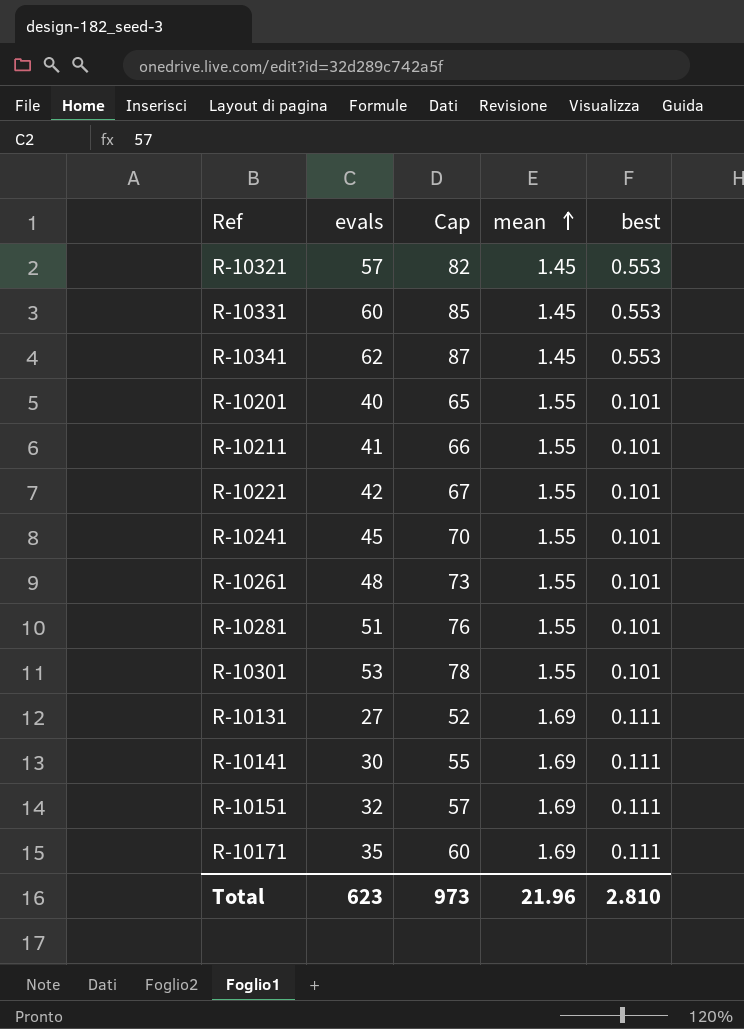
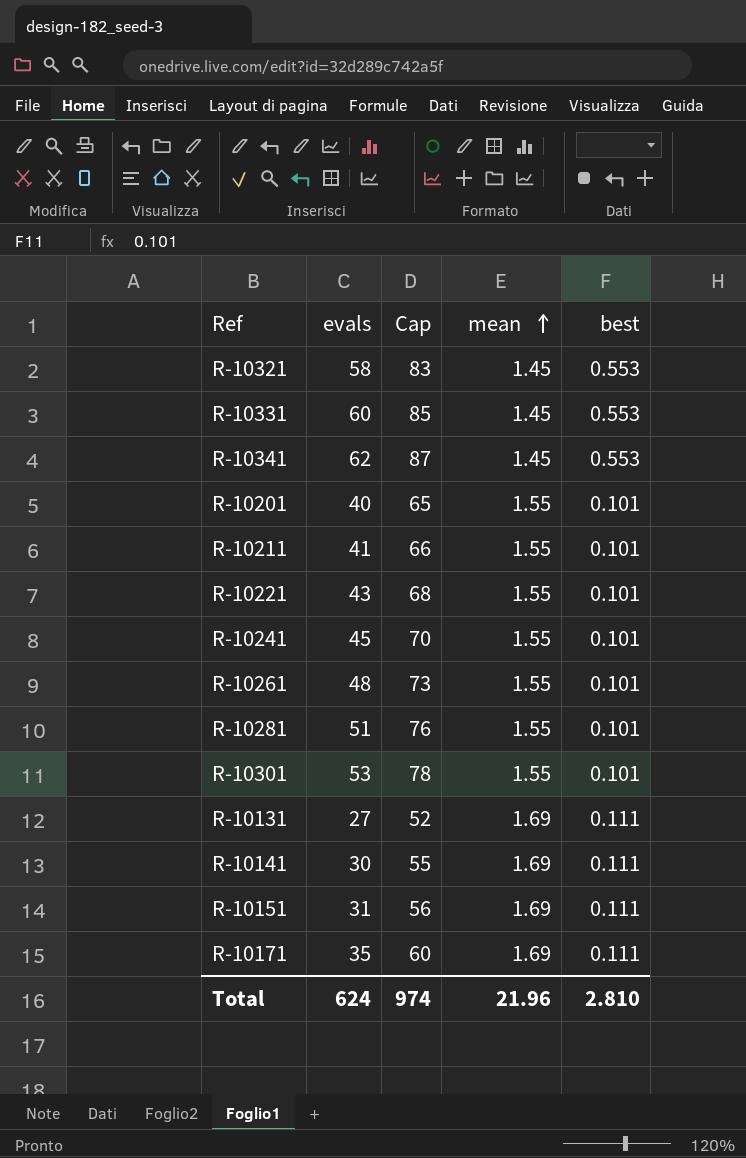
R-10321 | evals: 57 -> 58
R-10321 | Cap: 82 -> 83
R-10221 | evals: 42 -> 43
R-10221 | Cap: 67 -> 68
R-10151 | evals: 32 -> 31
R-10151 | Cap: 57 -> 56
Total | evals: 623 -> 624
Total | Cap: 973 -> 974

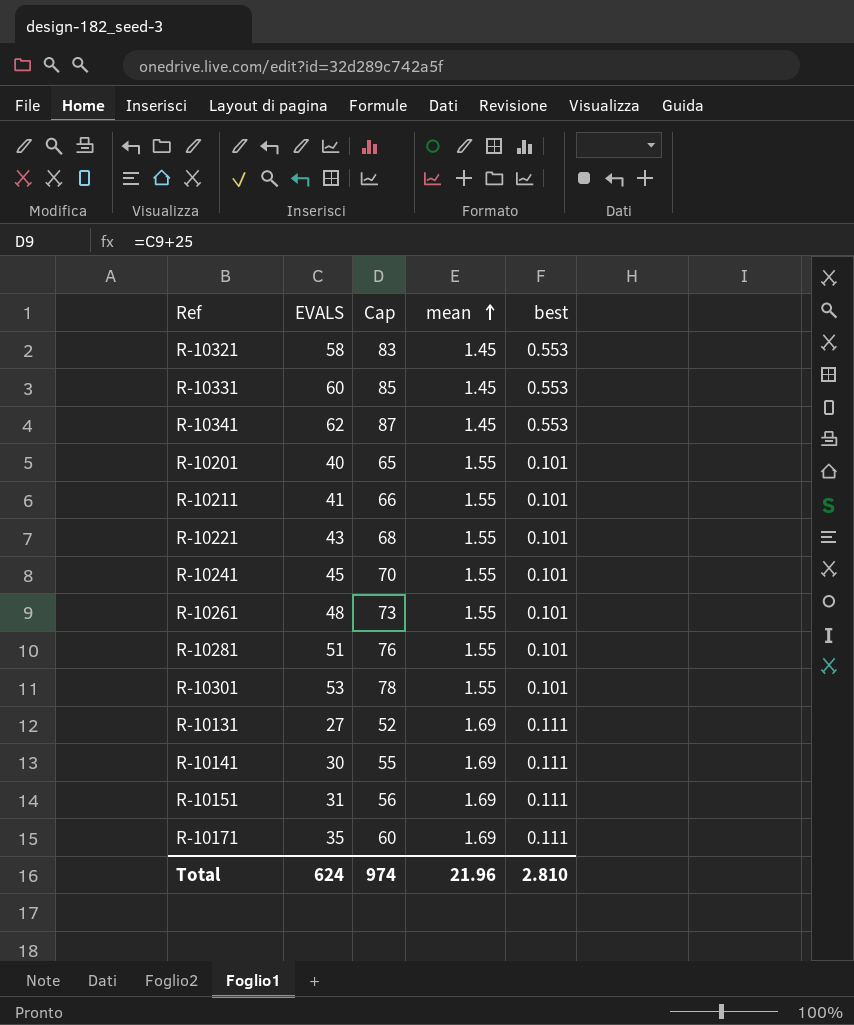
column name: evals -> EVALS

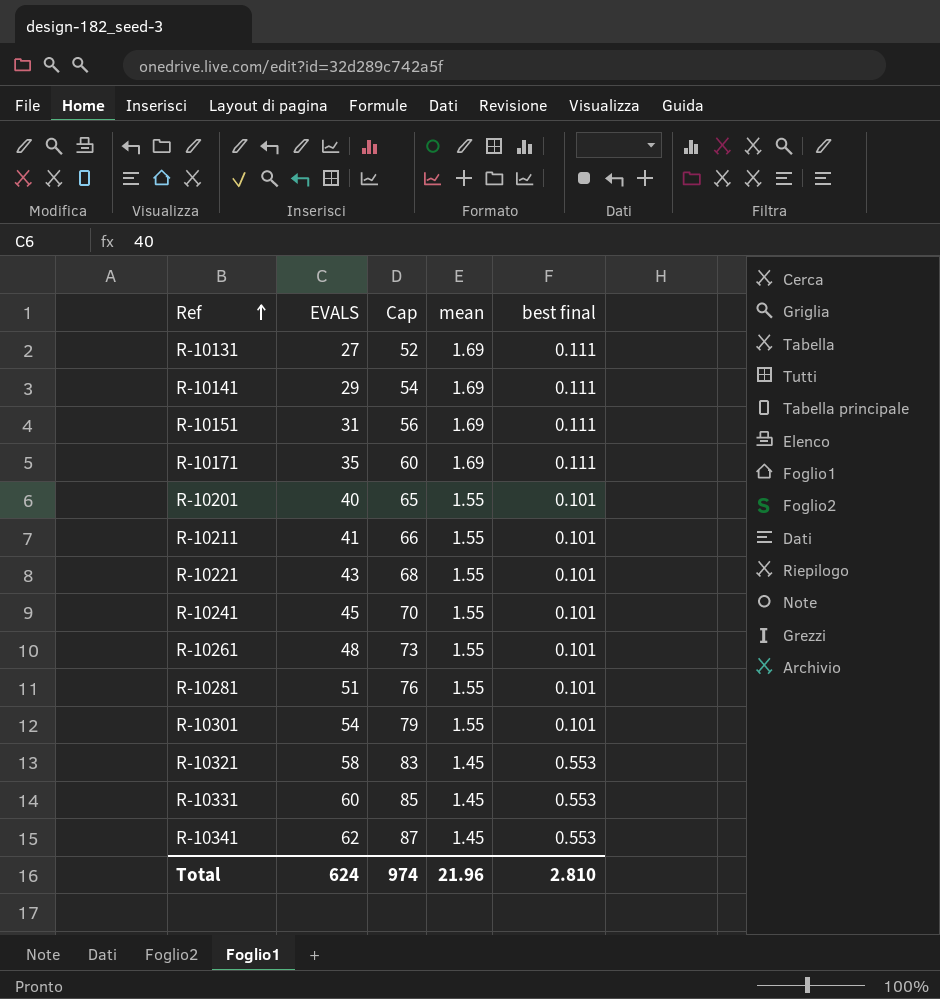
row order: mean ascending -> Ref ascending
column name: best -> best final
R-10141 | EVALS: 30 -> 29
R-10141 | Cap: 55 -> 54
R-10301 | EVALS: 53 -> 54
R-10301 | Cap: 78 -> 79

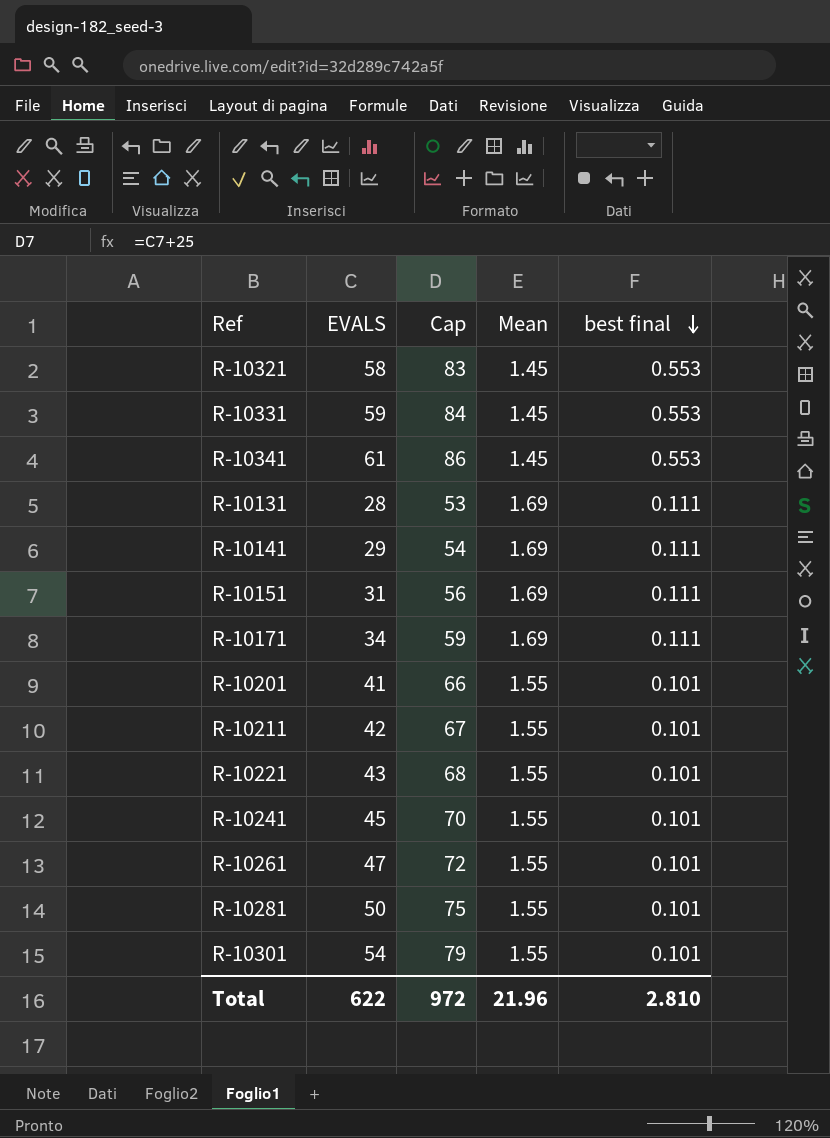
row order: Ref ascending -> best final descending
column name: mean -> Mean
R-10331 | EVALS: 60 -> 59
R-10331 | Cap: 85 -> 84
R-10341 | EVALS: 62 -> 61
R-10341 | Cap: 87 -> 86
R-10131 | EVALS: 27 -> 28
R-10131 | Cap: 52 -> 53
R-10171 | EVALS: 35 -> 34
R-10171 | Cap: 60 -> 59
R-10201 | EVALS: 40 -> 41
R-10201 | Cap: 65 -> 66
R-10211 | EVALS: 41 -> 42
R-10211 | Cap: 66 -> 67
R-10261 | EVALS: 48 -> 47
R-10261 | Cap: 73 -> 72
R-10281 | EVALS: 51 -> 50
R-10281 | Cap: 76 -> 75
Total | EVALS: 624 -> 622
Total | Cap: 974 -> 972

